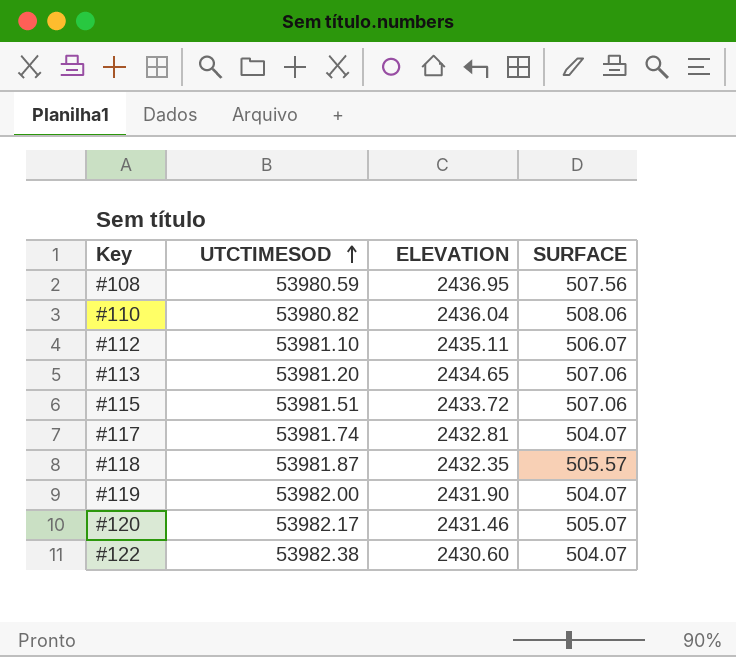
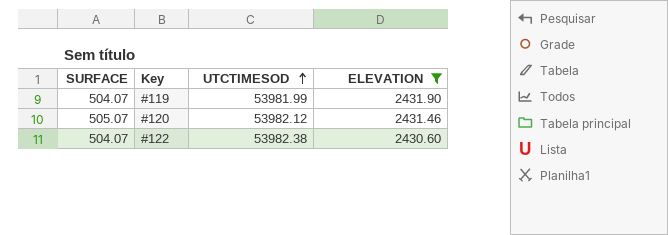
filter: none -> ELEVATION <= 2431.90
column SURFACE | position: 4 -> 1
#119 | UTCTIMESOD: 53982.00 -> 53981.99
#120 | UTCTIMESOD: 53982.17 -> 53982.12

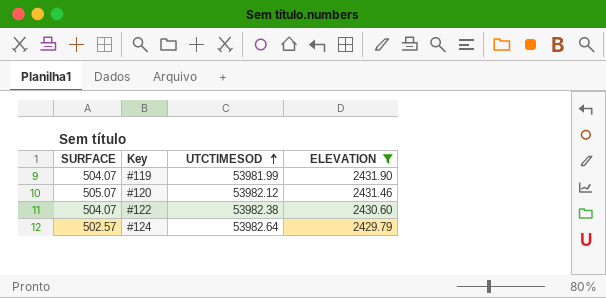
row #124: none -> 502.57 | 53982.64 | 2429.79

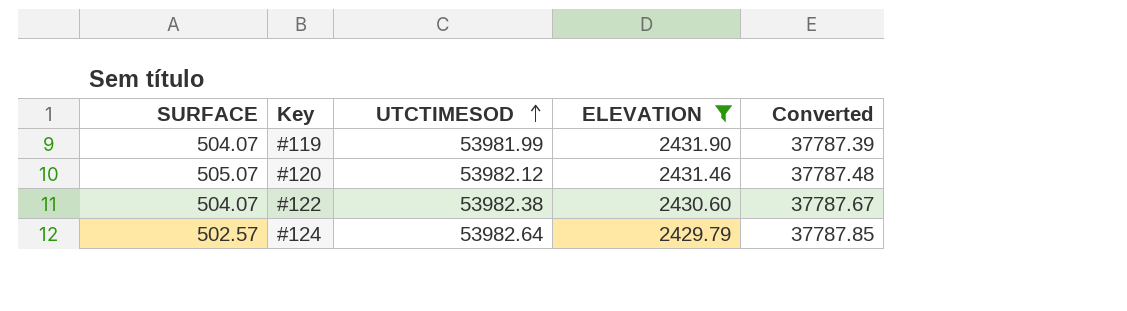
column Converted | formula: none -> [UTCTIMESOD] * 0.7

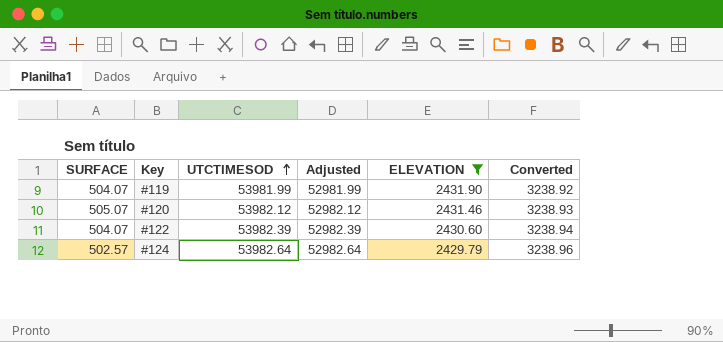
column Adjusted | formula: none -> [UTCTIMESOD] - 1000
column Converted | formula: [UTCTIMESOD] * 0.7 -> [UTCTIMESOD] * 0.06
#122 | UTCTIMESOD: 53982.38 -> 53982.39

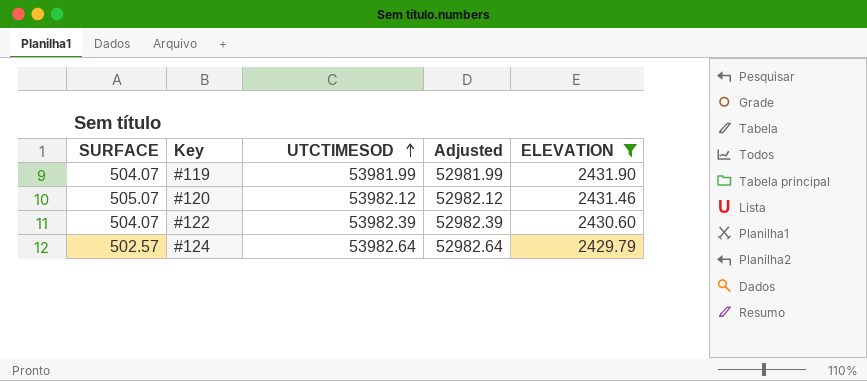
column Converted | formula: [UTCTIMESOD] * 0.06 -> none

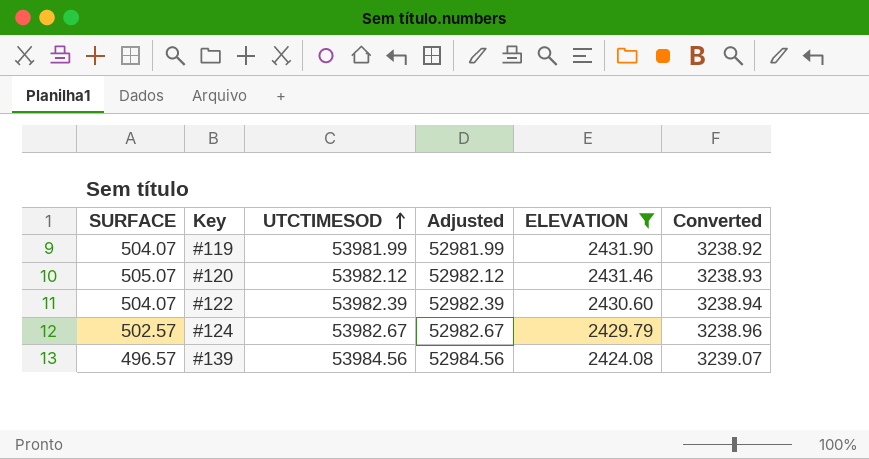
column Converted | formula: none -> [UTCTIMESOD] * 0.06
#124 | UTCTIMESOD: 53982.64 -> 53982.67
#124 | Adjusted: 52982.64 -> 52982.67
row #139: none -> 496.57 | 53984.56 | 52984.56 | 2424.08 | 3239.07

